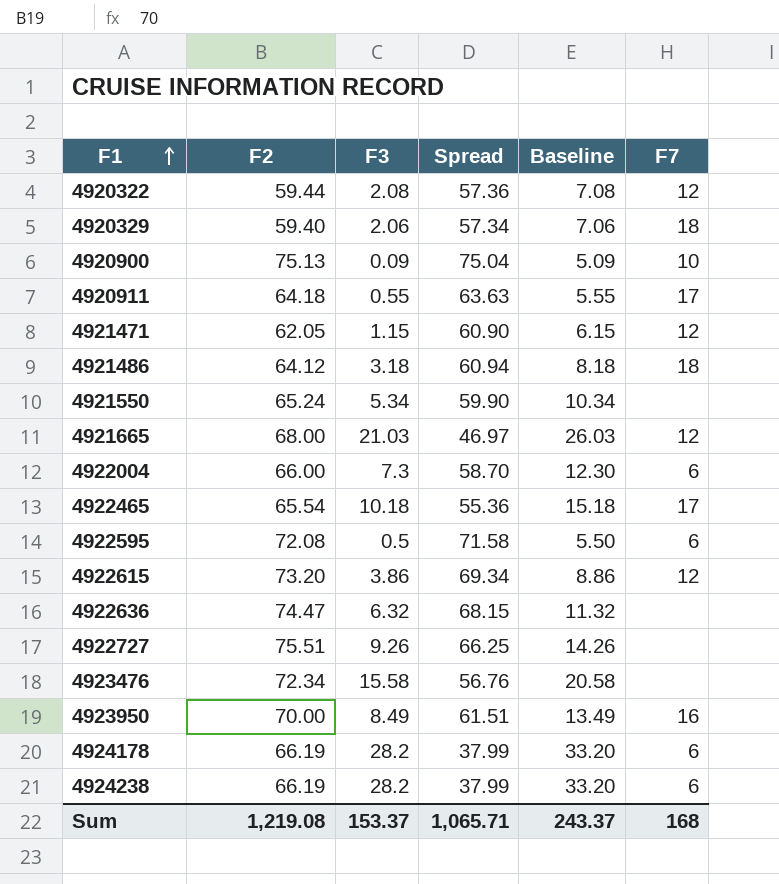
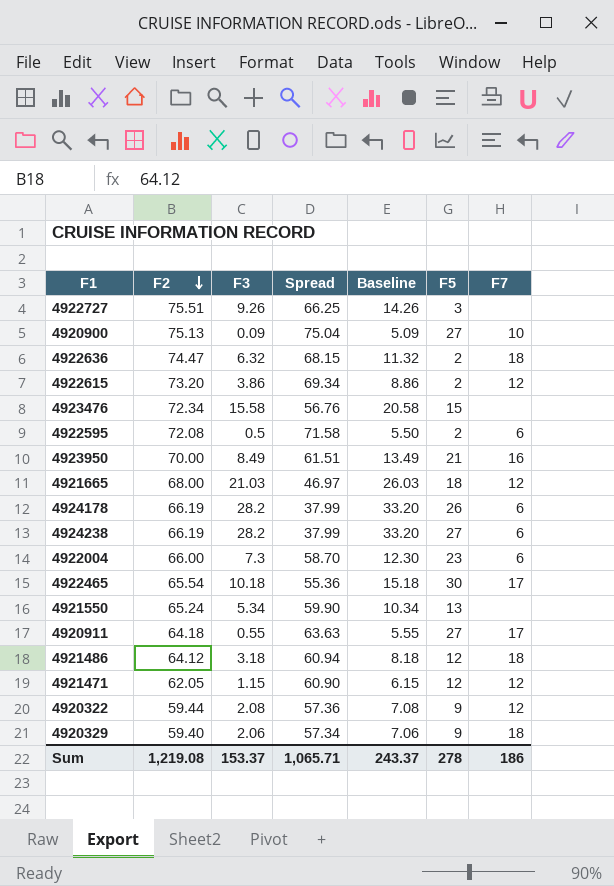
row order: F1 ascending -> F2 descending
column F5 | position: none -> 6
4922636 | F7: none -> 18
Sum | F7: 168 -> 186

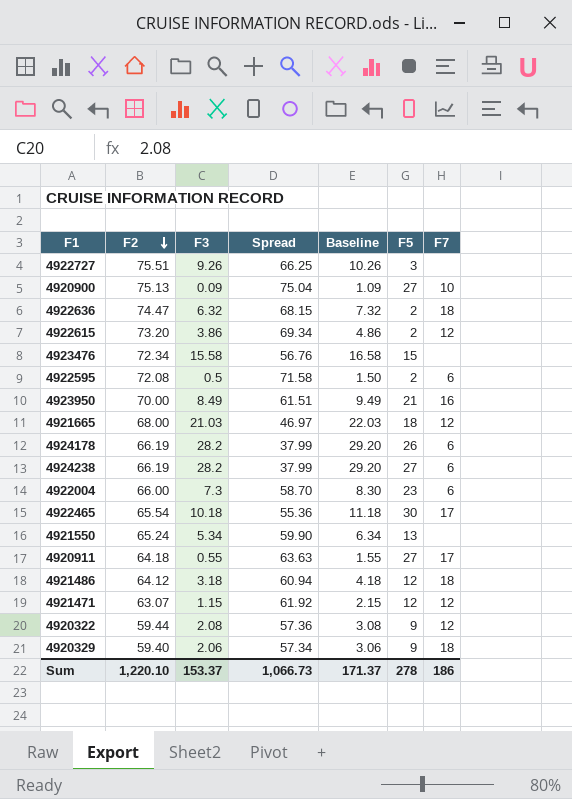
column Baseline | formula: [F3] + 5 -> [F3] + 1
4921471 | F2: 62.05 -> 63.07
4921471 | Spread: 60.90 -> 61.92
Sum | F2: 1,219.08 -> 1,220.10
Sum | Spread: 1,065.71 -> 1,066.73
Sum | Baseline: 243.37 -> 171.37

